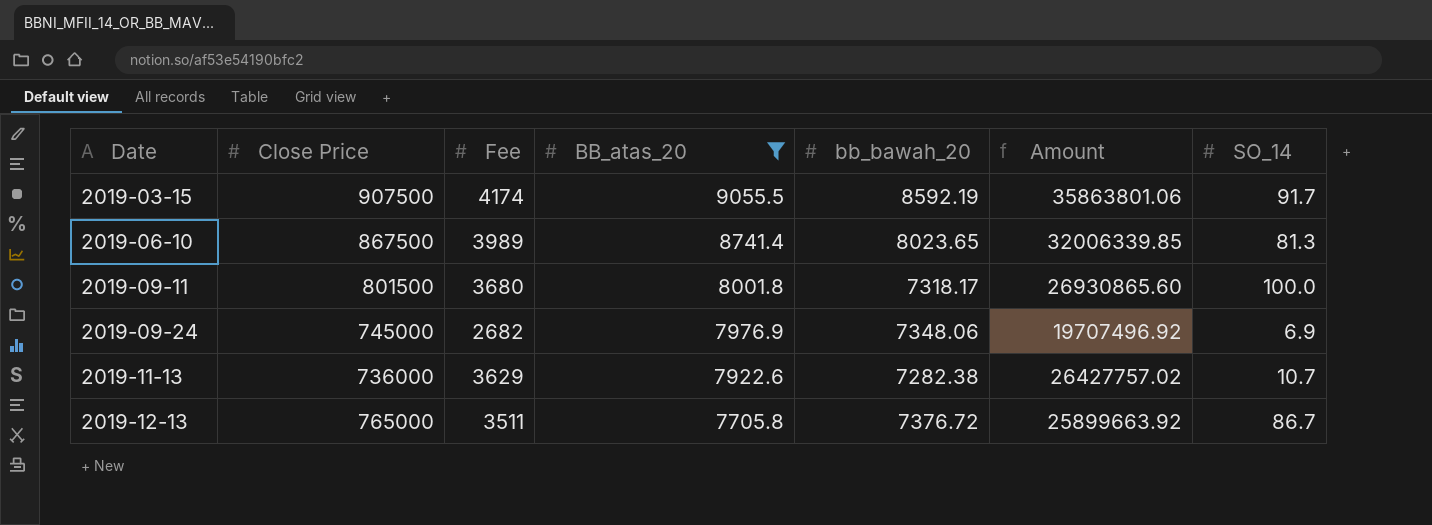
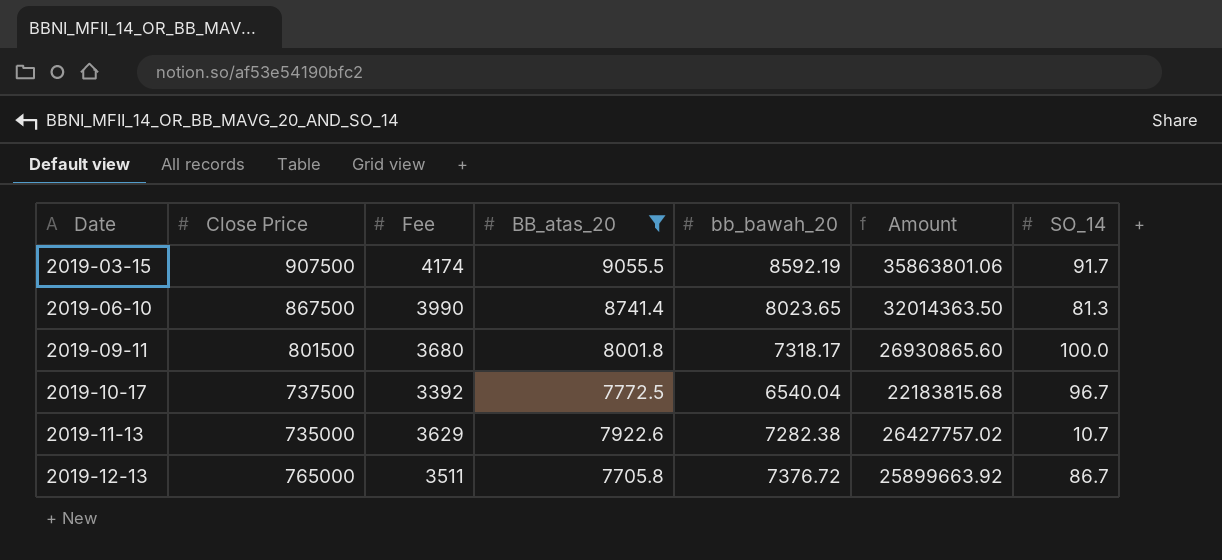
row 2019-09-24: 745000 | 2682 | 7976.9 | 7348.06 | 19707496.92 | 6.9 -> none
2019-06-10 | Fee: 3989 -> 3990
2019-06-10 | Amount: 32006339.85 -> 32014363.50
row 2019-10-17: none -> 737500 | 3392 | 7772.5 | 6540.04 | 22183815.68 | 96.7
2019-11-13 | Close Price: 736000 -> 735000

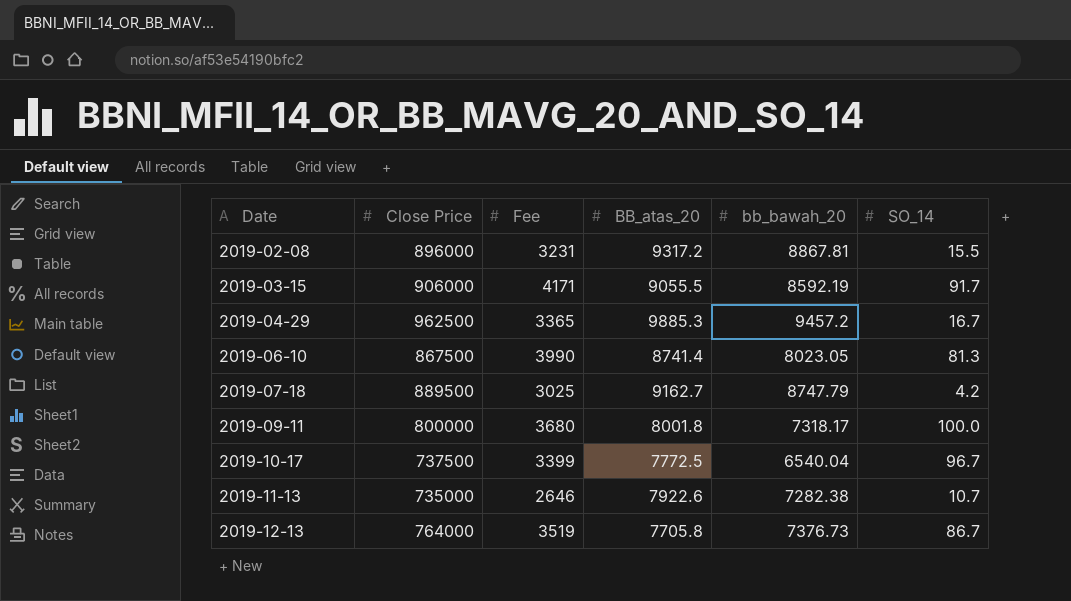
filter: BB_atas_20 <= 9055.5 -> none
column Amount | formula: [Fee] * [bb_bawah_20] -> none
2019-03-15 | Close Price: 907500 -> 906000
2019-03-15 | Fee: 4174 -> 4171
2019-06-10 | bb_bawah_20: 8023.65 -> 8023.05
2019-09-11 | Close Price: 801500 -> 800000
2019-10-17 | Fee: 3392 -> 3399
2019-11-13 | Fee: 3629 -> 2646
2019-12-13 | Close Price: 765000 -> 764000
2019-12-13 | Fee: 3511 -> 3519
2019-12-13 | bb_bawah_20: 7376.72 -> 7376.73

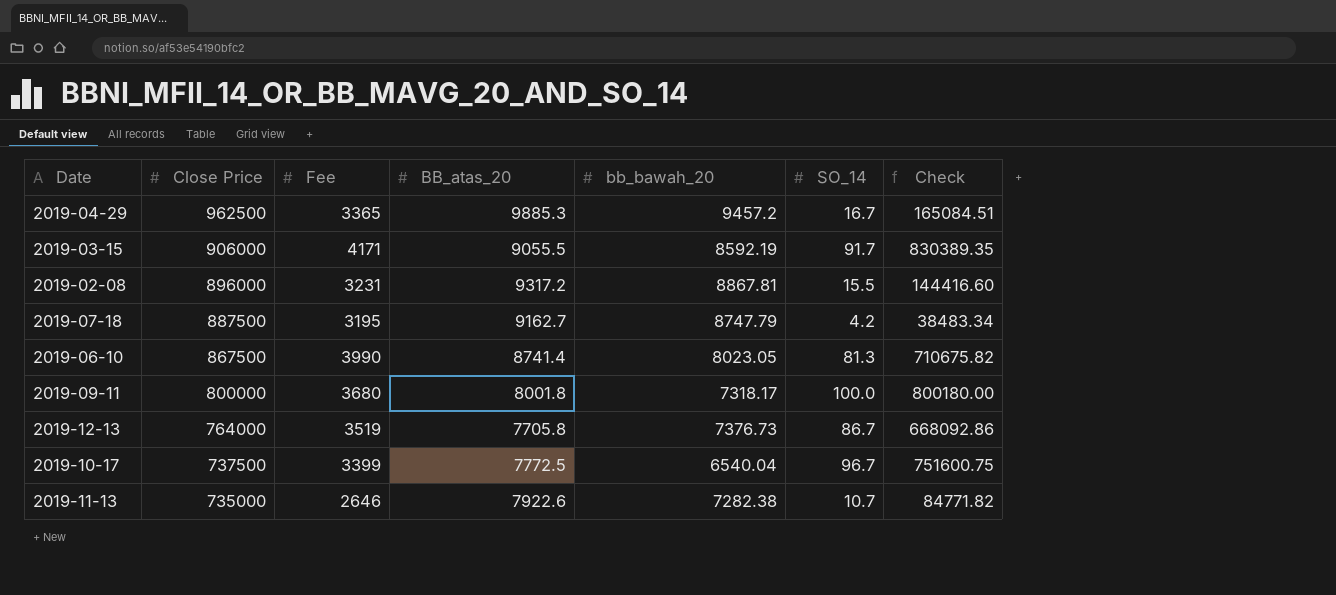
row order: Date ascending -> Close Price descending
column Check | formula: none -> [BB_atas_20] * [SO_14]
2019-07-18 | Close Price: 889500 -> 887500
2019-07-18 | Fee: 3025 -> 3195

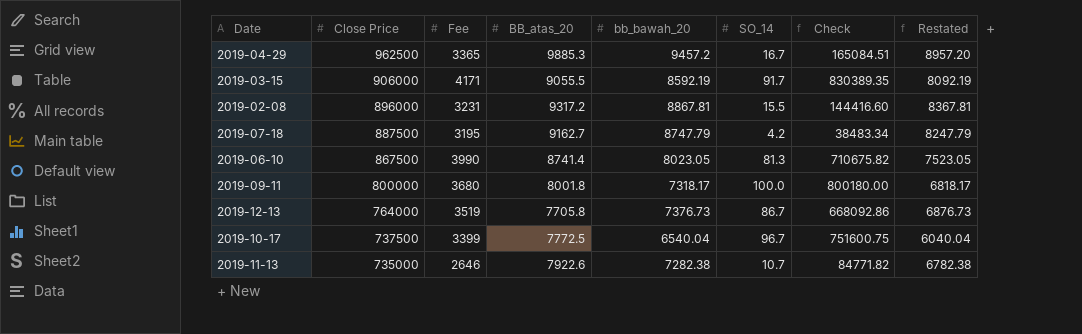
column Restated | formula: none -> [bb_bawah_20] - 500

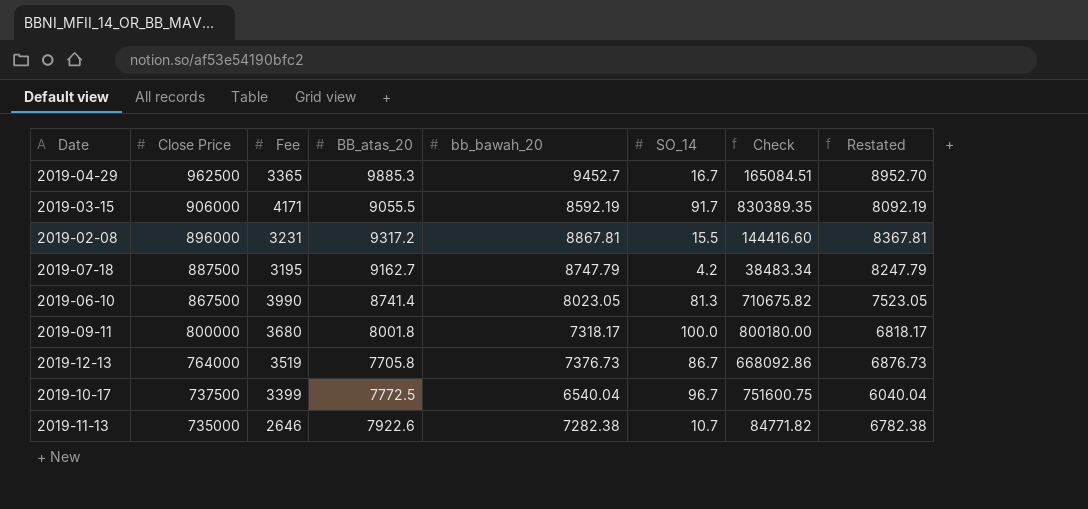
2019-04-29 | bb_bawah_20: 9457.2 -> 9452.7
2019-04-29 | Restated: 8957.20 -> 8952.70

